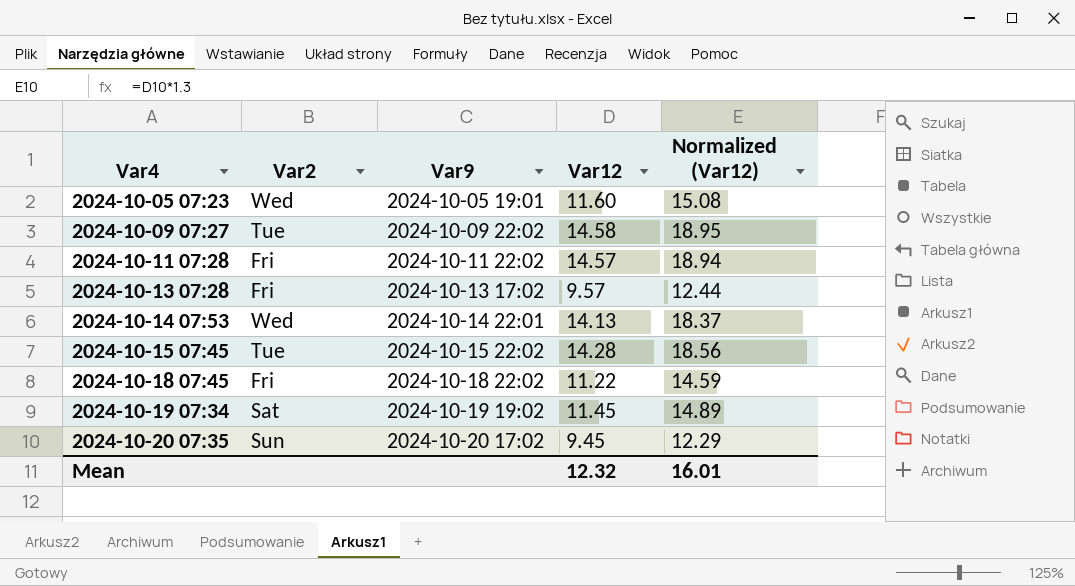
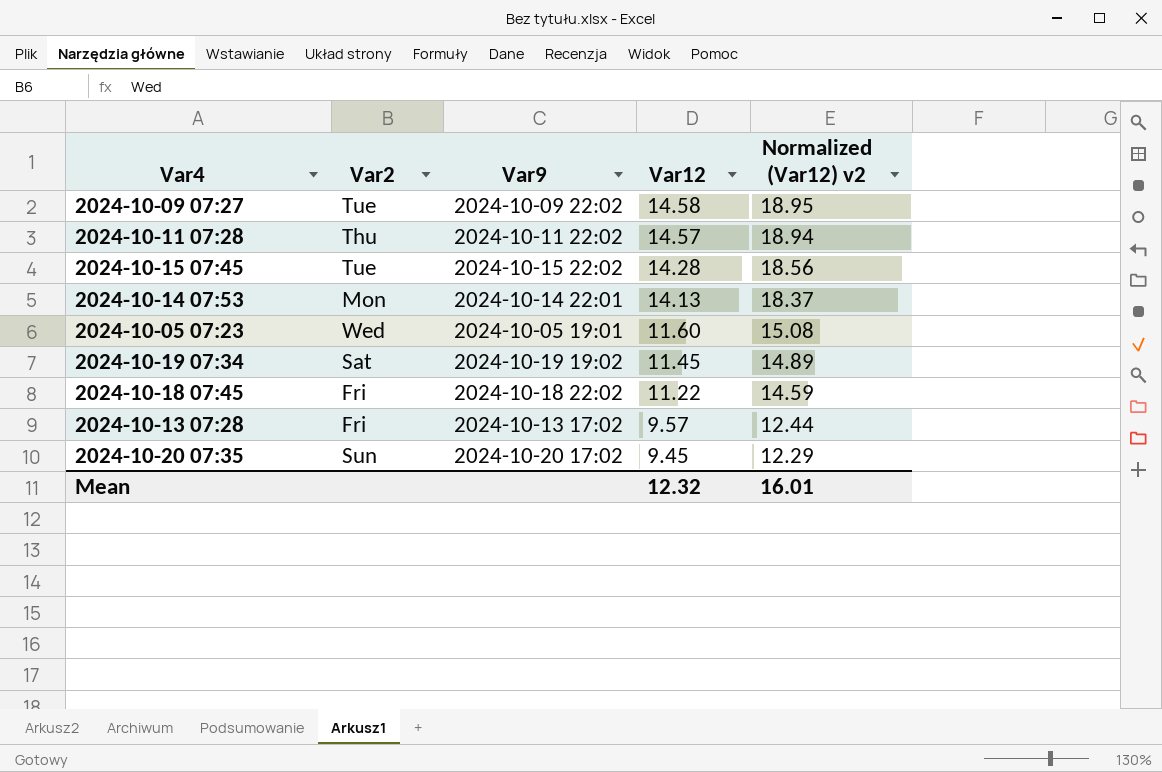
row order: Var4 ascending -> Var12 descending
column name: Normalized (Var12) -> Normalized (Var12) v2
2024-10-11 07:28 | Var2: Fri -> Thu
2024-10-14 07:53 | Var2: Wed -> Mon

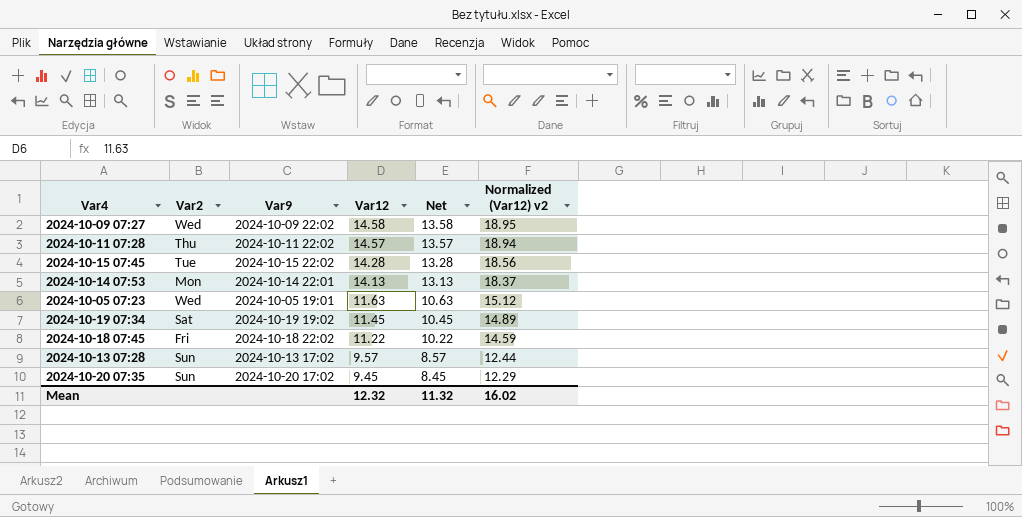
column Net | formula: none -> [Var12] - 1
2024-10-09 07:27 | Var2: Tue -> Wed
2024-10-05 07:23 | Var12: 11.60 -> 11.63
2024-10-05 07:23 | Normalized (Var12) v2: 15.08 -> 15.12
2024-10-13 07:28 | Var2: Fri -> Sun
Mean | Normalized (Var12) v2: 16.01 -> 16.02

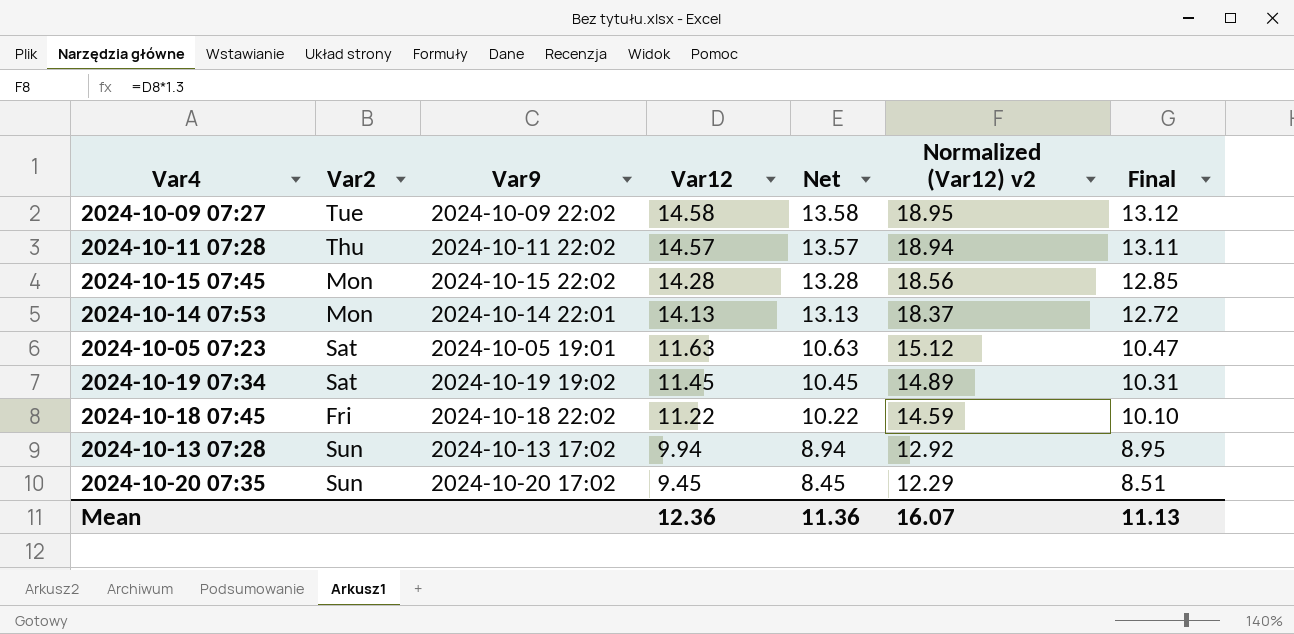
column Final | formula: none -> [Var12] * 0.9
2024-10-09 07:27 | Var2: Wed -> Tue
2024-10-15 07:45 | Var2: Tue -> Mon
2024-10-05 07:23 | Var2: Wed -> Sat
2024-10-13 07:28 | Var12: 9.57 -> 9.94
2024-10-13 07:28 | Net: 8.57 -> 8.94
2024-10-13 07:28 | Normalized (Var12) v2: 12.44 -> 12.92
Mean | Var12: 12.32 -> 12.36
Mean | Net: 11.32 -> 11.36
Mean | Normalized (Var12) v2: 16.02 -> 16.07

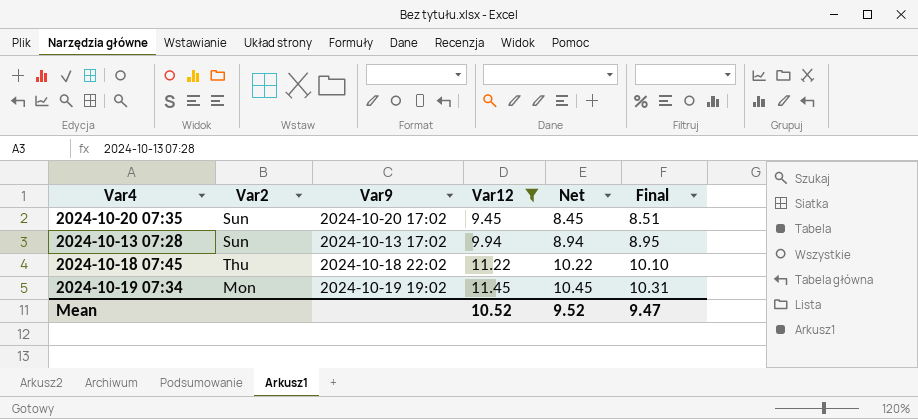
filter: none -> Var12 <= 11.45
row order: Var12 descending -> Var12 ascending
column Normalized (Var12) v2 | formula: [Var12] * 1.3 -> none
2024-10-18 07:45 | Var2: Fri -> Thu
2024-10-19 07:34 | Var2: Sat -> Mon
Mean | Var12: 12.36 -> 10.52
Mean | Net: 11.36 -> 9.52
Mean | Final: 11.13 -> 9.47

